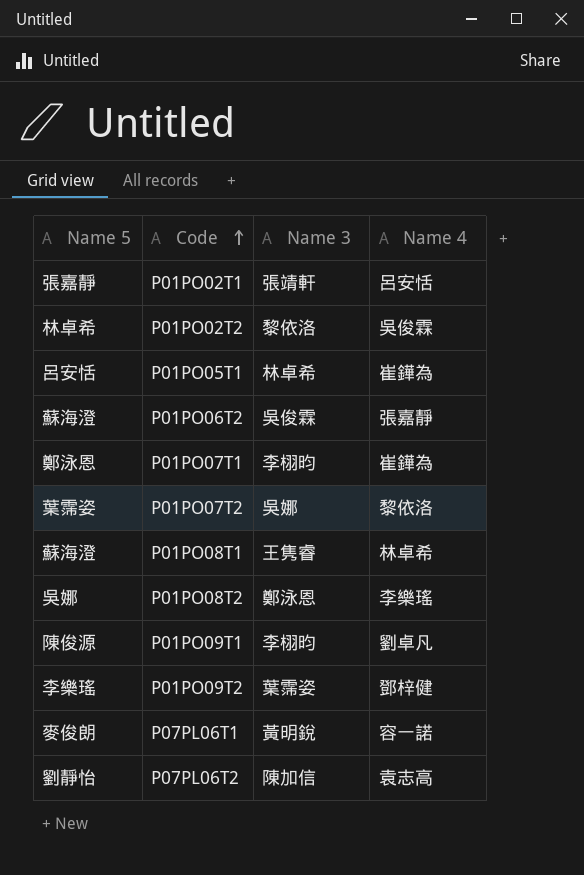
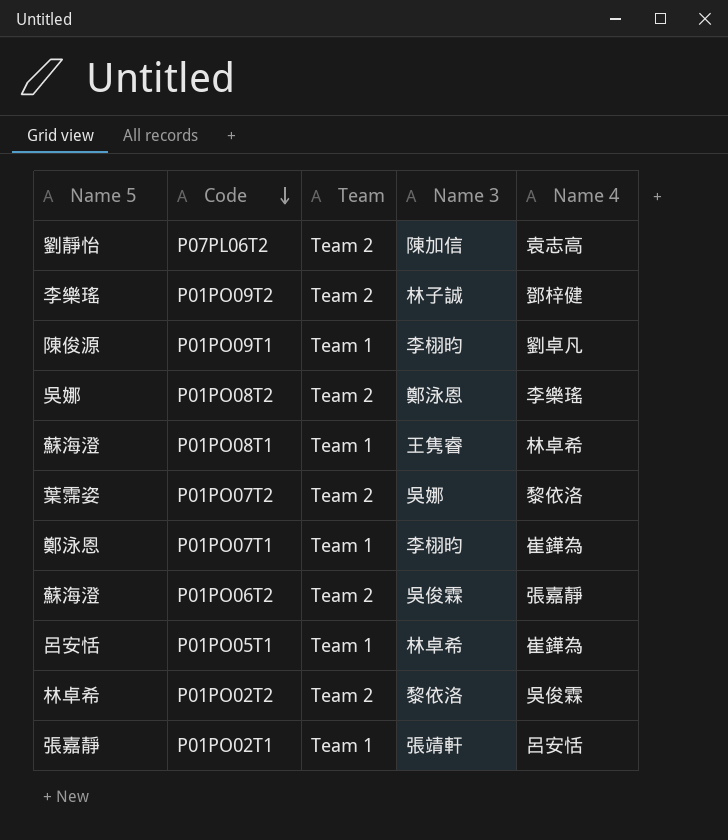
row order: Code ascending -> Code descending
column Team | position: none -> 3
row P07PL06T1: 麥俊朗 | 黃明銳 | 容一諾 -> none
P01PO09T2 | Name 3: 葉霈姿 -> 林子誠

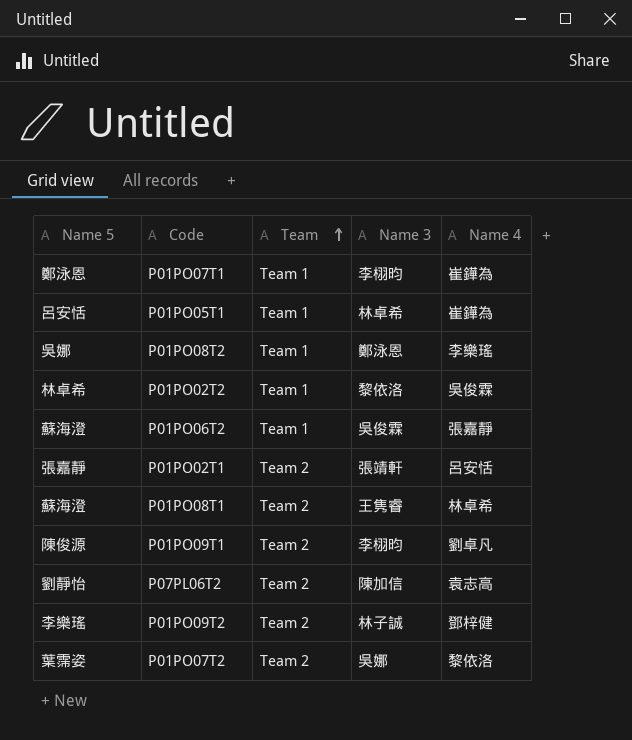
row order: Code descending -> Team ascending
P01PO08T2 | Team: Team 2 -> Team 1
P01PO02T2 | Team: Team 2 -> Team 1
P01PO06T2 | Team: Team 2 -> Team 1
P01PO02T1 | Team: Team 1 -> Team 2
P01PO08T1 | Team: Team 1 -> Team 2
P01PO09T1 | Team: Team 1 -> Team 2

